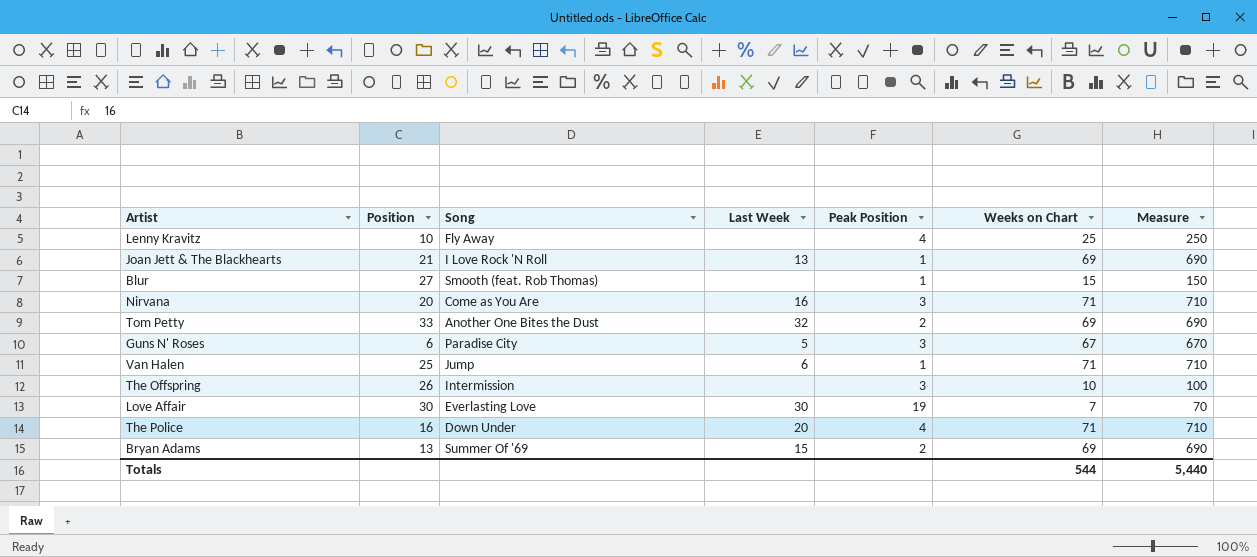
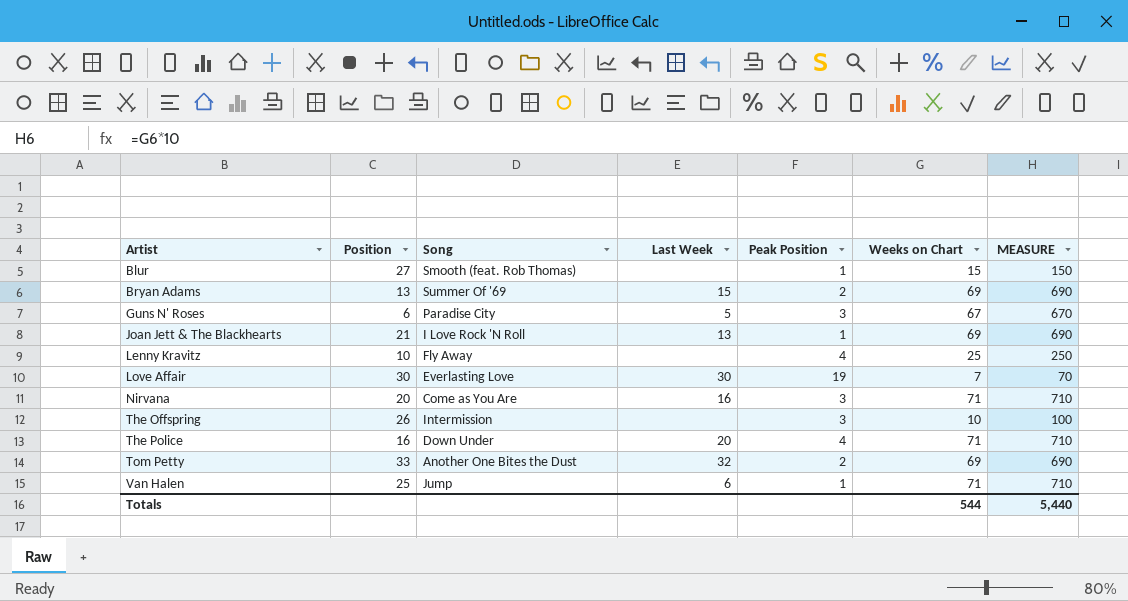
row order: none -> Artist ascending
column name: Measure -> MEASURE

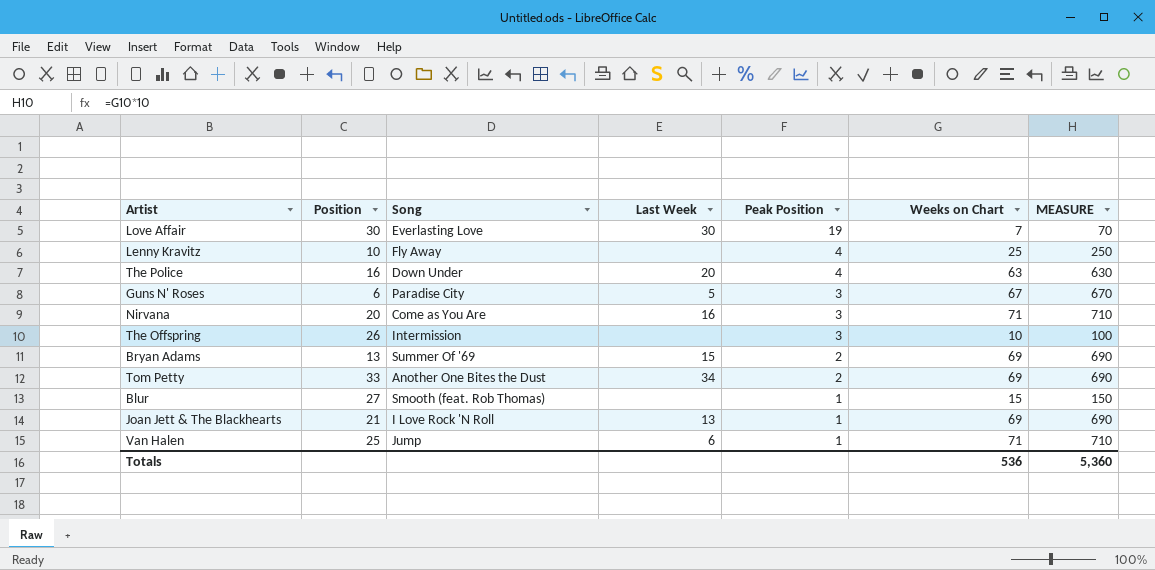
row order: Artist ascending -> Peak Position descending
The Police | Weeks on Chart: 71 -> 63
The Police | MEASURE: 710 -> 630
Tom Petty | Last Week: 32 -> 34
Totals | Weeks on Chart: 544 -> 536
Totals | MEASURE: 5,440 -> 5,360

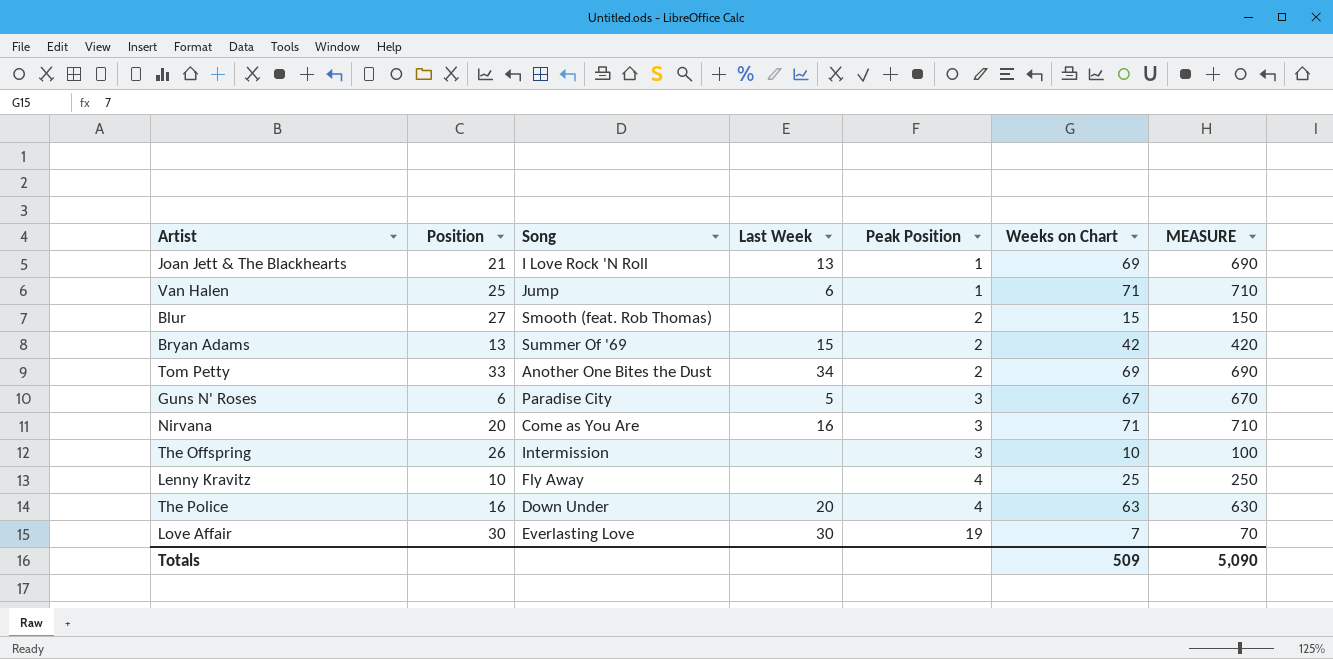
row order: Peak Position descending -> Peak Position ascending
Blur | Peak Position: 1 -> 2
Bryan Adams | Weeks on Chart: 69 -> 42
Bryan Adams | MEASURE: 690 -> 420
Totals | Weeks on Chart: 536 -> 509
Totals | MEASURE: 5,360 -> 5,090

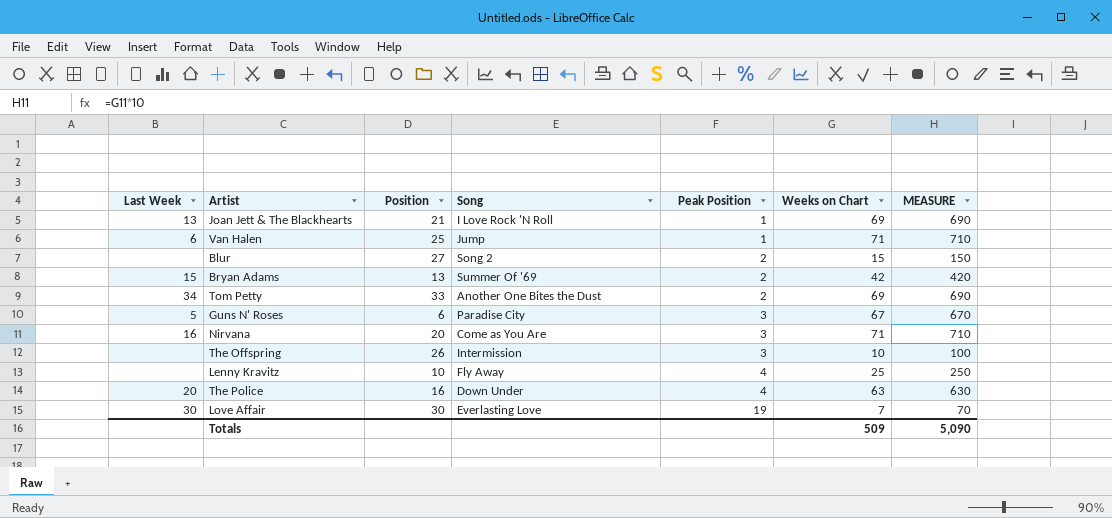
column Last Week | position: 4 -> 1
Blur | Song: Smooth (feat. Rob Thomas) -> Song 2

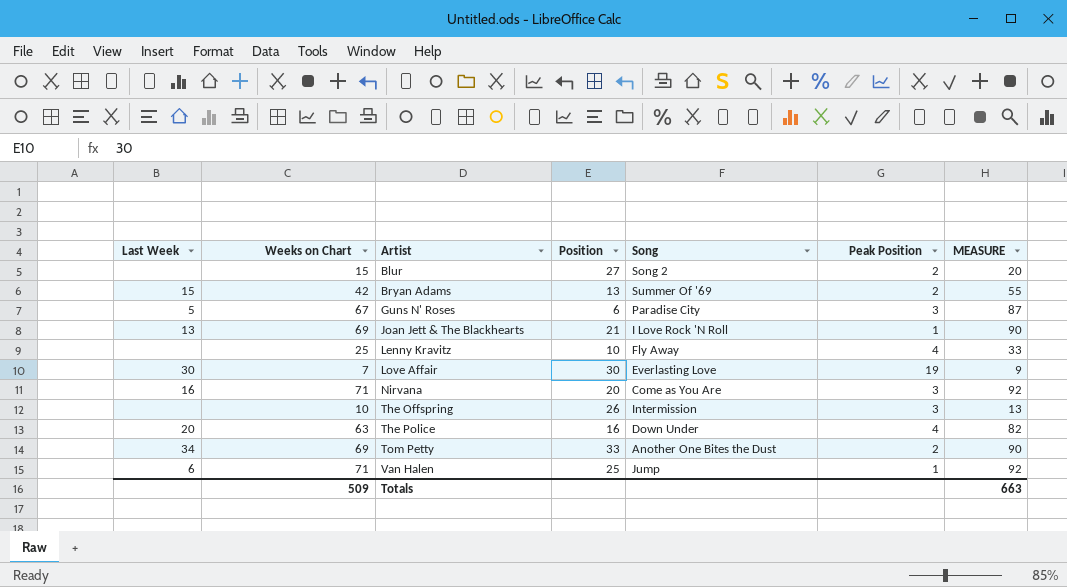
row order: Peak Position ascending -> Artist ascending
column Weeks on Chart | position: 6 -> 2
column MEASURE | formula: [Weeks on Chart] * 10 -> [Weeks on Chart] * 1.3
Totals | MEASURE: 5,090 -> 663

